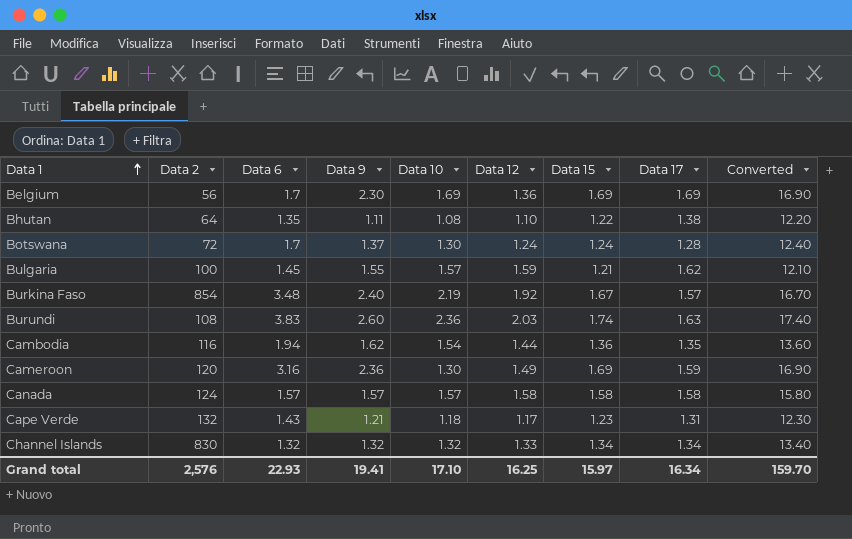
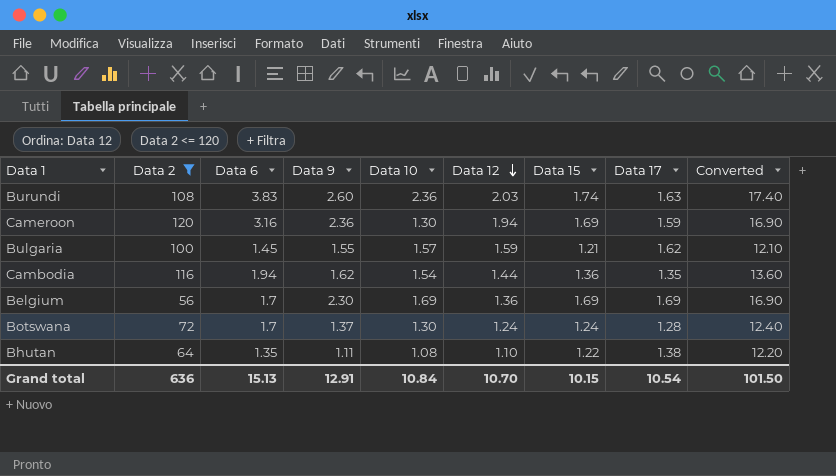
filter: none -> Data 2 <= 120
row order: Data 1 ascending -> Data 12 descending
Cameroon | Data 12: 1.49 -> 1.94
Grand total | Data 2: 2,576 -> 636
Grand total | Data 6: 22.93 -> 15.13
Grand total | Data 9: 19.41 -> 12.91
Grand total | Data 10: 17.10 -> 10.84
Grand total | Data 12: 16.25 -> 10.70
Grand total | Data 15: 15.97 -> 10.15
Grand total | Data 17: 16.34 -> 10.54
Grand total | Converted: 159.70 -> 101.50

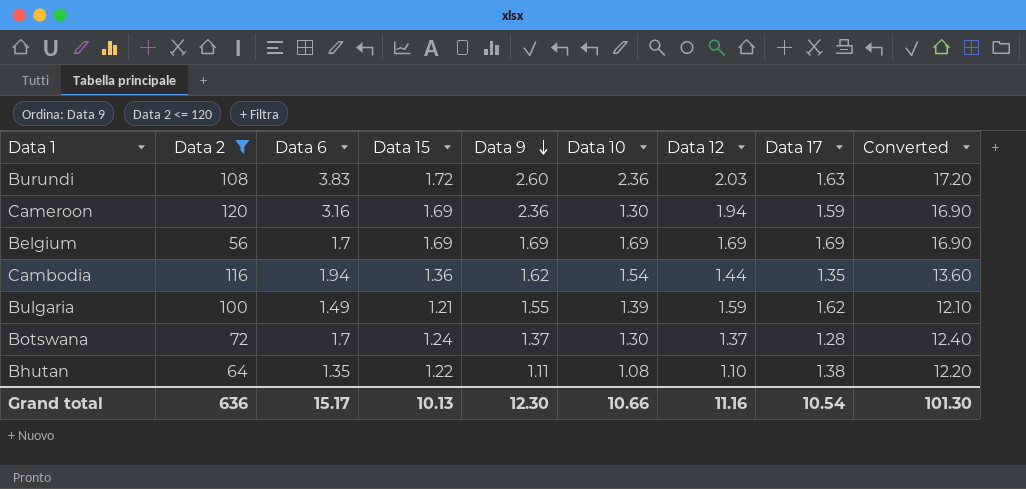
row order: Data 12 descending -> Data 9 descending
column Data 15 | position: 7 -> 4
Burundi | Data 15: 1.74 -> 1.72
Burundi | Converted: 17.40 -> 17.20
Belgium | Data 9: 2.30 -> 1.69
Belgium | Data 12: 1.36 -> 1.69
Bulgaria | Data 6: 1.45 -> 1.49
Bulgaria | Data 10: 1.57 -> 1.39
Botswana | Data 12: 1.24 -> 1.37
Grand total | Data 6: 15.13 -> 15.17
Grand total | Data 15: 10.15 -> 10.13
Grand total | Data 9: 12.91 -> 12.30
Grand total | Data 10: 10.84 -> 10.66
Grand total | Data 12: 10.70 -> 11.16
Grand total | Converted: 101.50 -> 101.30

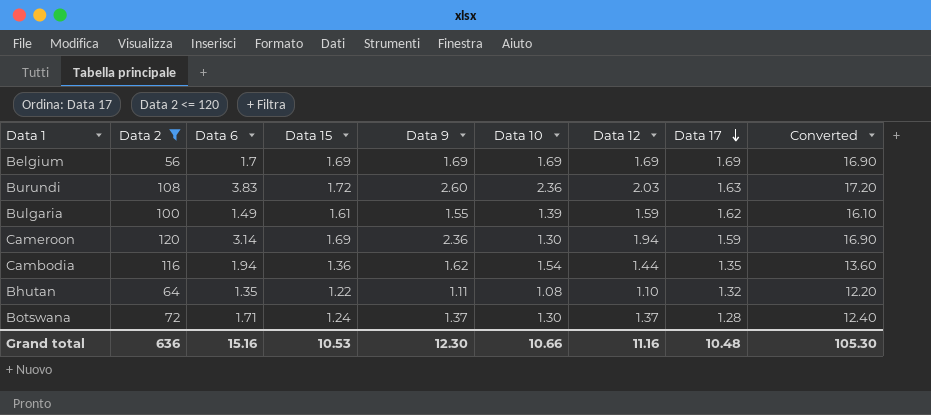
row order: Data 9 descending -> Data 17 descending
Bulgaria | Data 15: 1.21 -> 1.61
Bulgaria | Converted: 12.10 -> 16.10
Cameroon | Data 6: 3.16 -> 3.14
Bhutan | Data 17: 1.38 -> 1.32
Botswana | Data 6: 1.7 -> 1.71
Grand total | Data 6: 15.17 -> 15.16
Grand total | Data 15: 10.13 -> 10.53
Grand total | Data 17: 10.54 -> 10.48
Grand total | Converted: 101.30 -> 105.30

